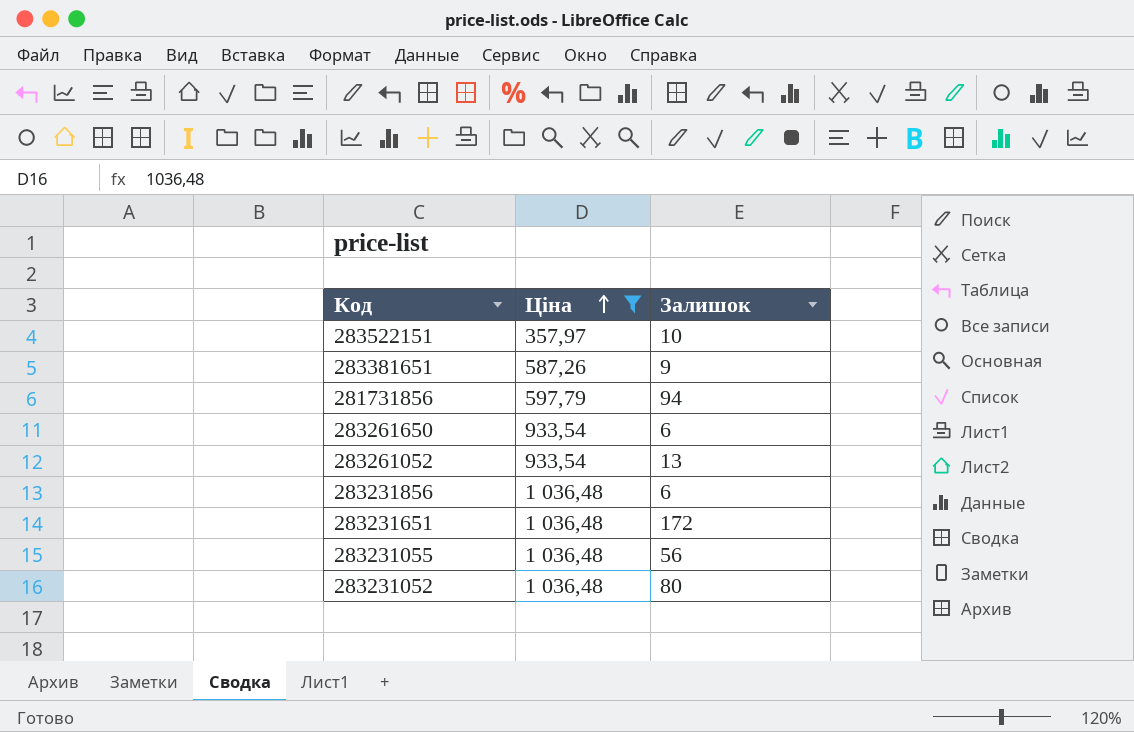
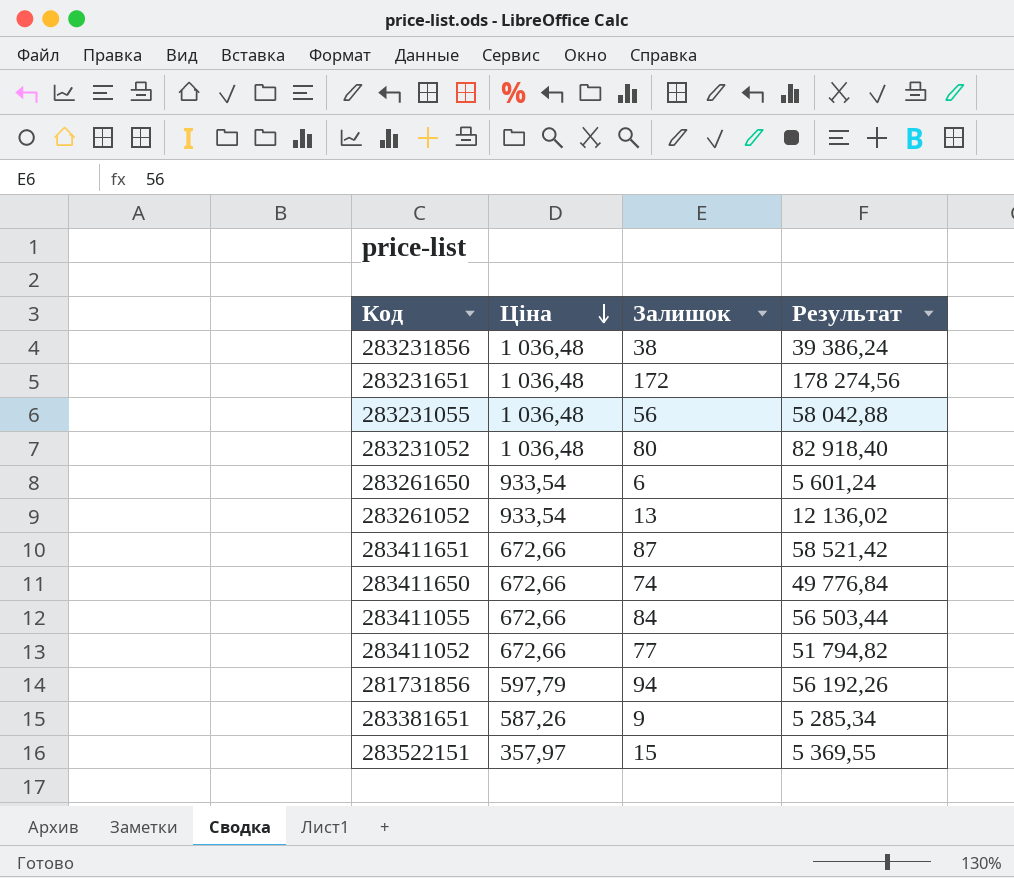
filter: Ціна != 672,66 -> none
row order: Ціна ascending -> Ціна descending
column Результат | formula: none -> [Ціна] * [Залишок]
283231856 | Залишок: 6 -> 38
283522151 | Залишок: 10 -> 15

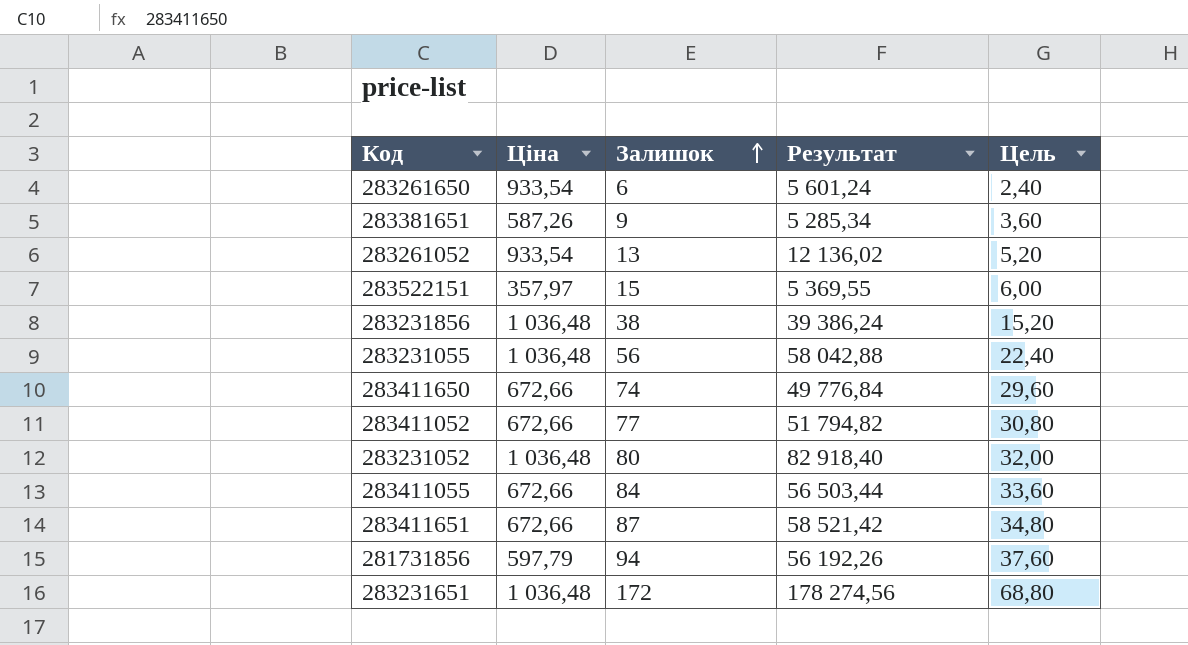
row order: Ціна descending -> Залишок ascending
column Цель | formula: none -> [Залишок] * 0,4

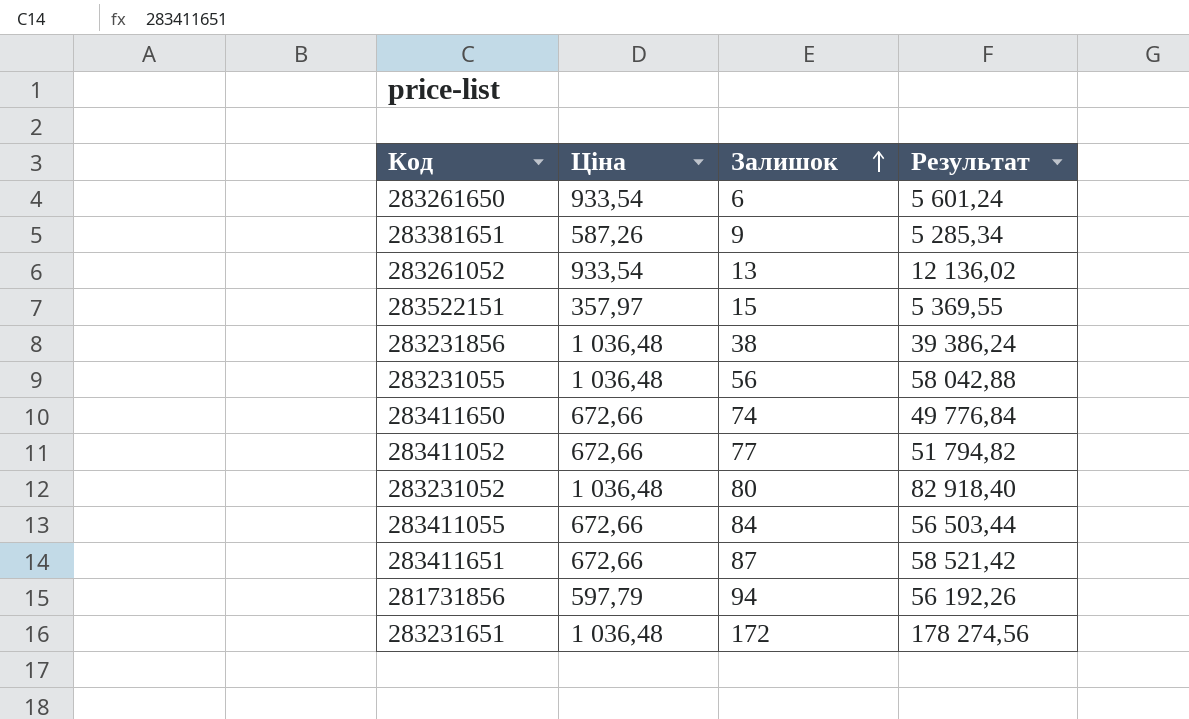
column Цель | formula: [Залишок] * 0,4 -> none

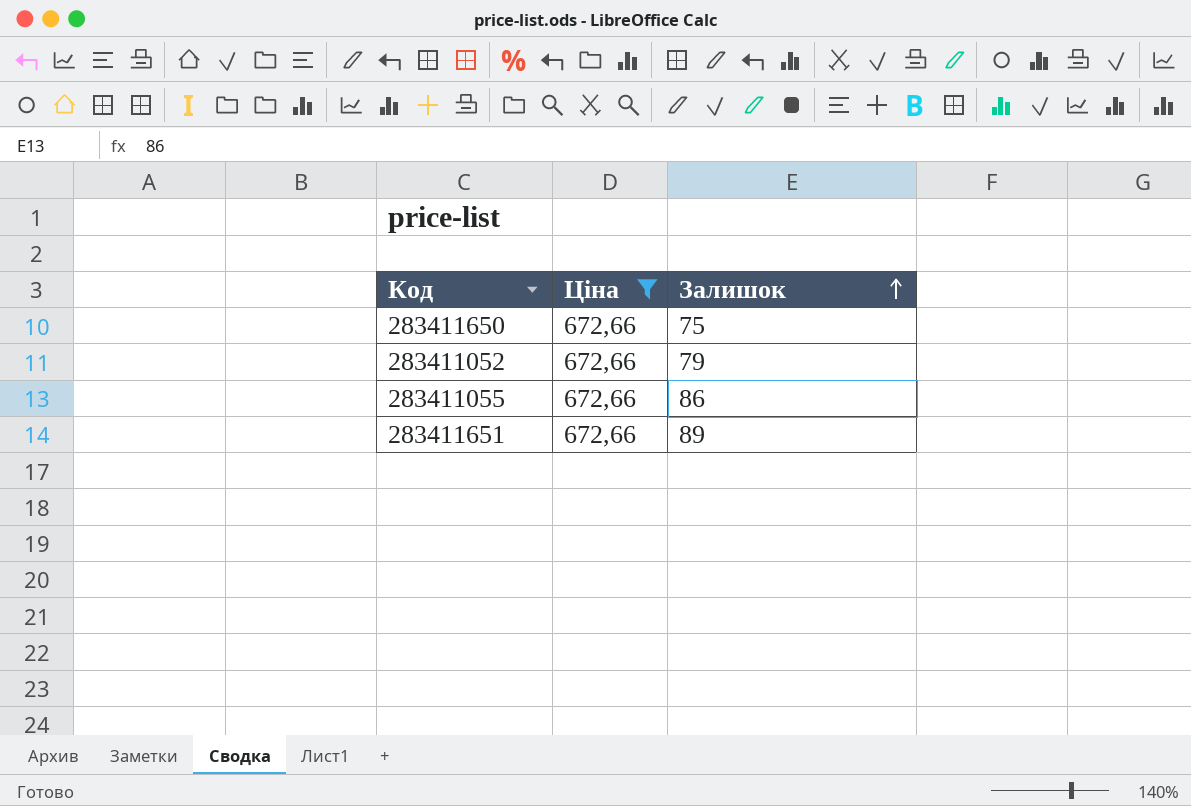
filter: none -> Ціна = 672,66
column Результат | formula: [Ціна] * [Залишок] -> none
283411650 | Залишок: 74 -> 75
283411052 | Залишок: 77 -> 79
283411055 | Залишок: 84 -> 86
283411651 | Залишок: 87 -> 89

